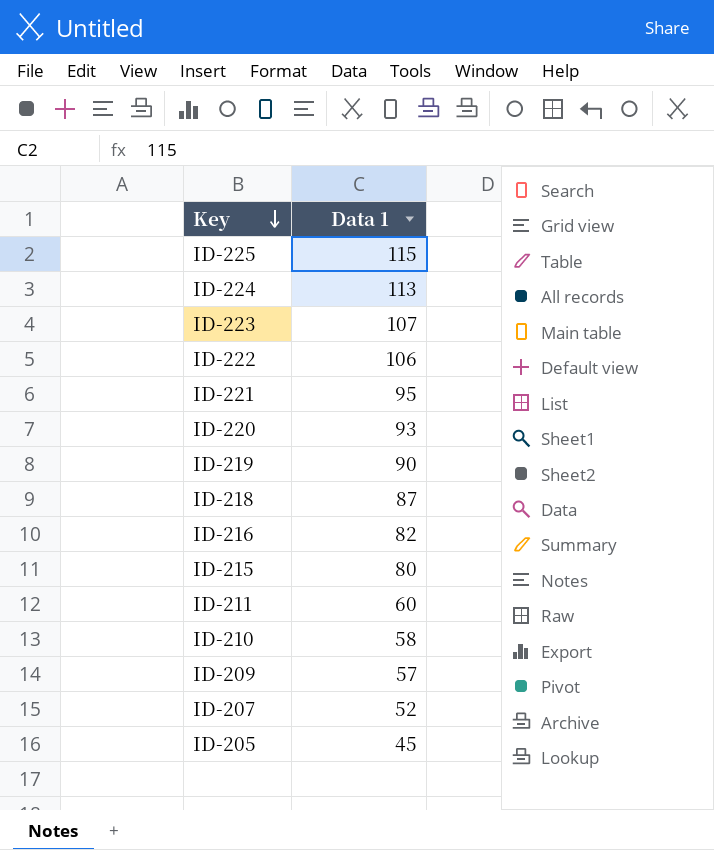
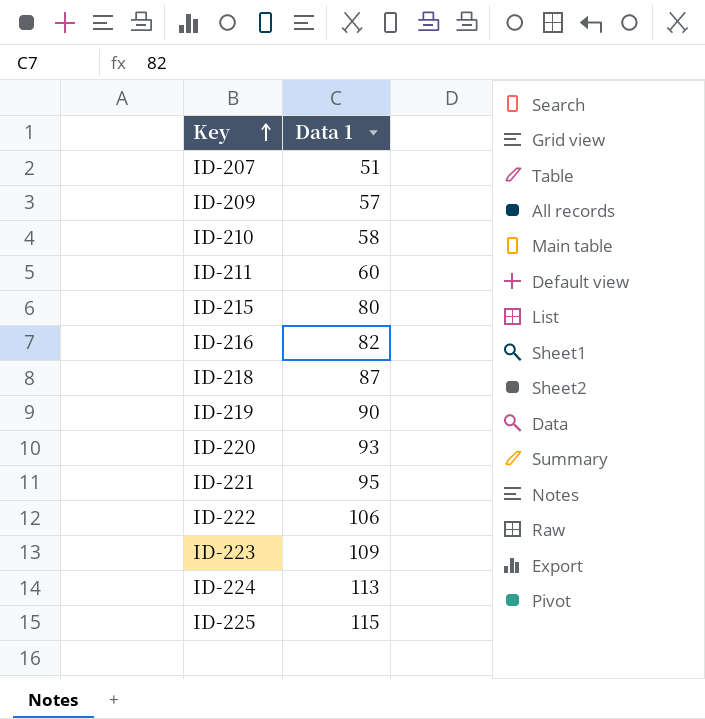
row order: Key descending -> Key ascending
row ID-205: 45 -> none
ID-207 | Data 1: 52 -> 51
ID-223 | Data 1: 107 -> 109

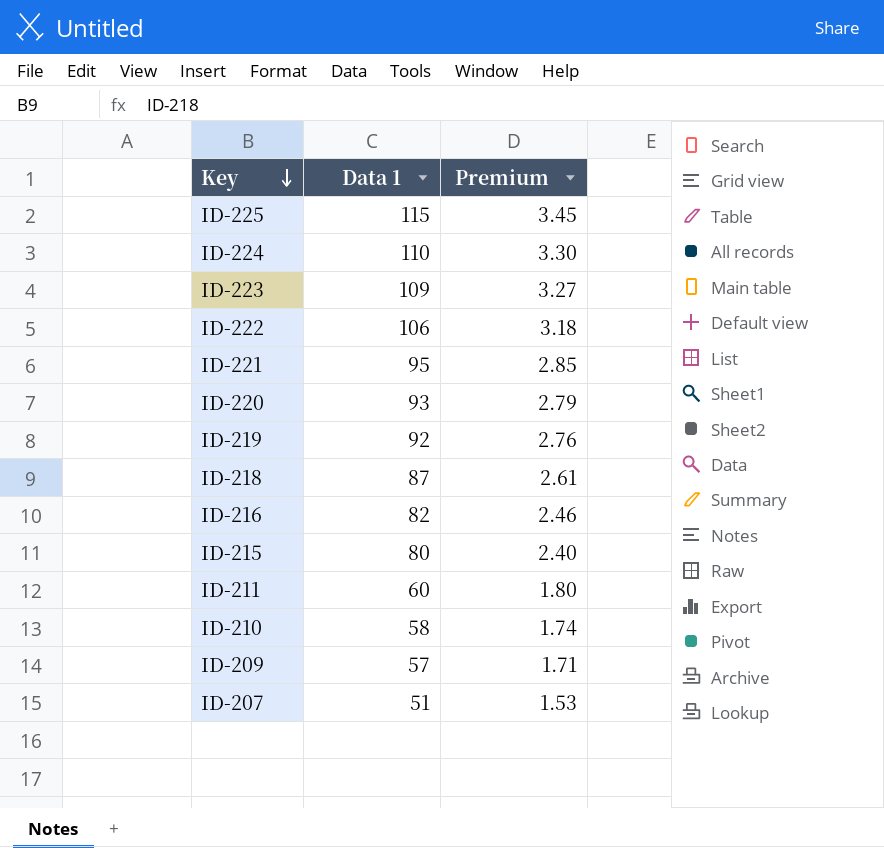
row order: Key ascending -> Key descending
column Premium | formula: none -> [Data 1] * 0.03
ID-224 | Data 1: 113 -> 110
ID-219 | Data 1: 90 -> 92

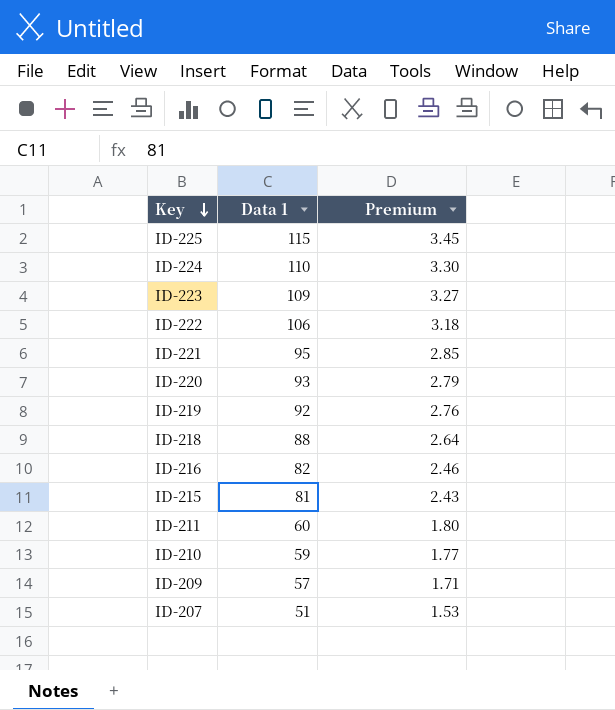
ID-218 | Data 1: 87 -> 88
ID-218 | Premium: 2.61 -> 2.64
ID-215 | Data 1: 80 -> 81
ID-215 | Premium: 2.40 -> 2.43
ID-210 | Data 1: 58 -> 59
ID-210 | Premium: 1.74 -> 1.77

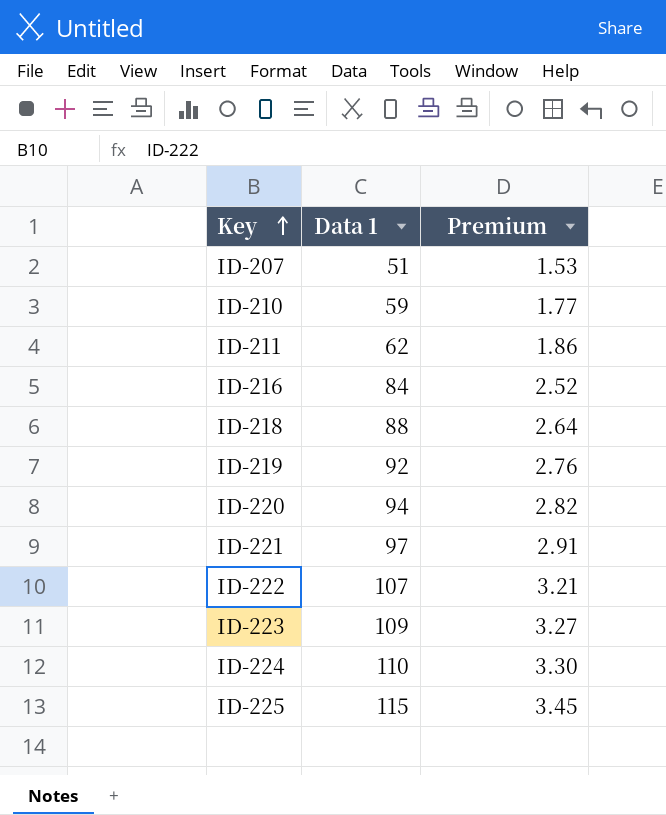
row order: Key descending -> Key ascending
row ID-215: 81 | 2.43 -> none
row ID-209: 57 | 1.71 -> none
ID-211 | Data 1: 60 -> 62
ID-211 | Premium: 1.80 -> 1.86
ID-216 | Data 1: 82 -> 84
ID-216 | Premium: 2.46 -> 2.52
ID-220 | Data 1: 93 -> 94
ID-220 | Premium: 2.79 -> 2.82
ID-221 | Data 1: 95 -> 97
ID-221 | Premium: 2.85 -> 2.91
ID-222 | Data 1: 106 -> 107
ID-222 | Premium: 3.18 -> 3.21

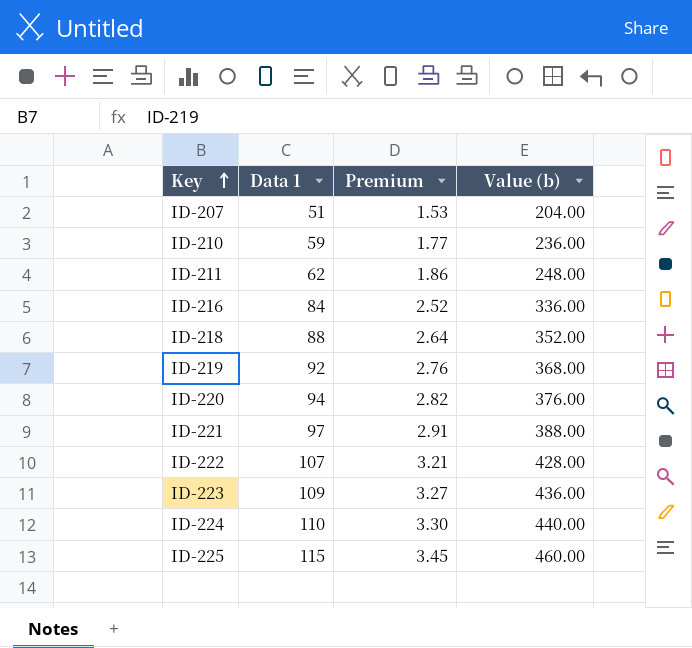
column Value (b) | formula: none -> [Data 1] * 4

